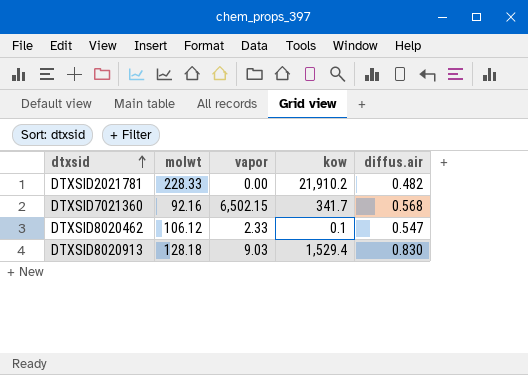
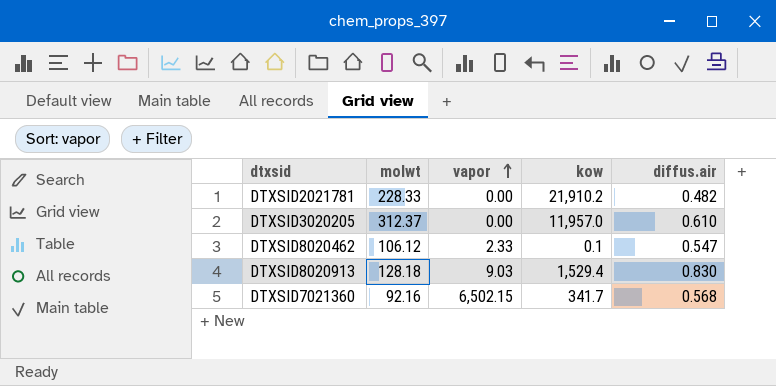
row order: dtxsid ascending -> vapor ascending
row DTXSID3020205: none -> 312.37 | 0.00 | 11,957.0 | 0.610

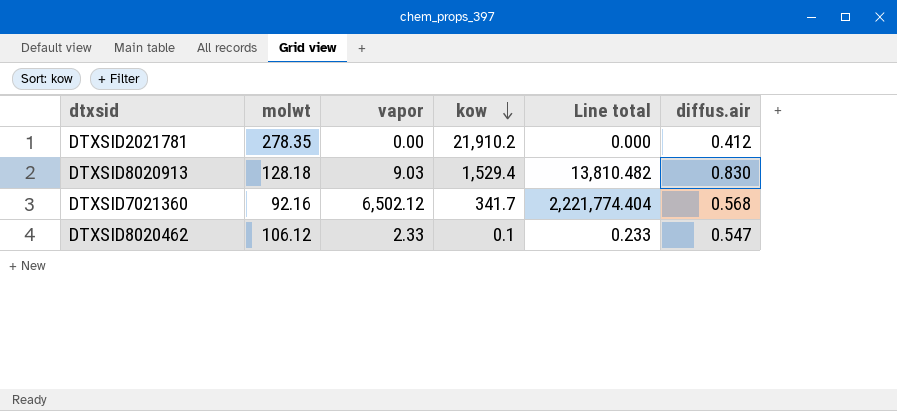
row order: vapor ascending -> kow descending
column Line total | formula: none -> [vapor] * [kow]
row DTXSID3020205: 312.37 | 0.00 | 11,957.0 | 0.610 -> none
DTXSID2021781 | molwt: 228.33 -> 278.35
DTXSID2021781 | diffus.air: 0.482 -> 0.412
DTXSID7021360 | vapor: 6,502.15 -> 6,502.12

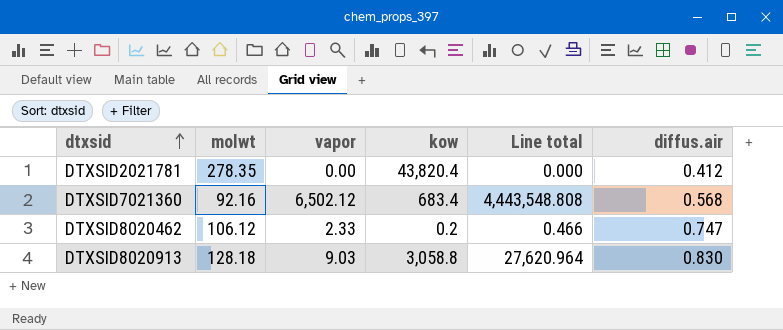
row order: kow descending -> dtxsid ascending
DTXSID2021781 | kow: 21,910.2 -> 43,820.4
DTXSID7021360 | kow: 341.7 -> 683.4
DTXSID7021360 | Line total: 2,221,774.404 -> 4,443,548.808
DTXSID8020462 | kow: 0.1 -> 0.2
DTXSID8020462 | Line total: 0.233 -> 0.466
DTXSID8020462 | diffus.air: 0.547 -> 0.747
DTXSID8020913 | kow: 1,529.4 -> 3,058.8
DTXSID8020913 | Line total: 13,810.482 -> 27,620.964

